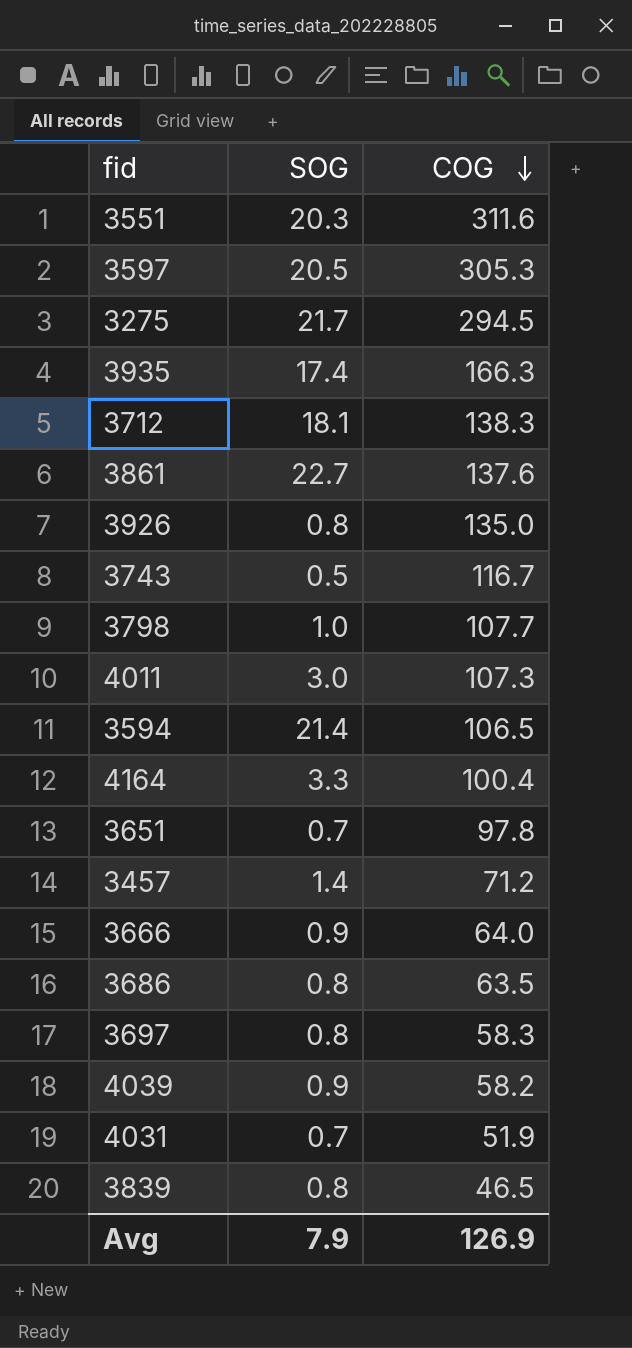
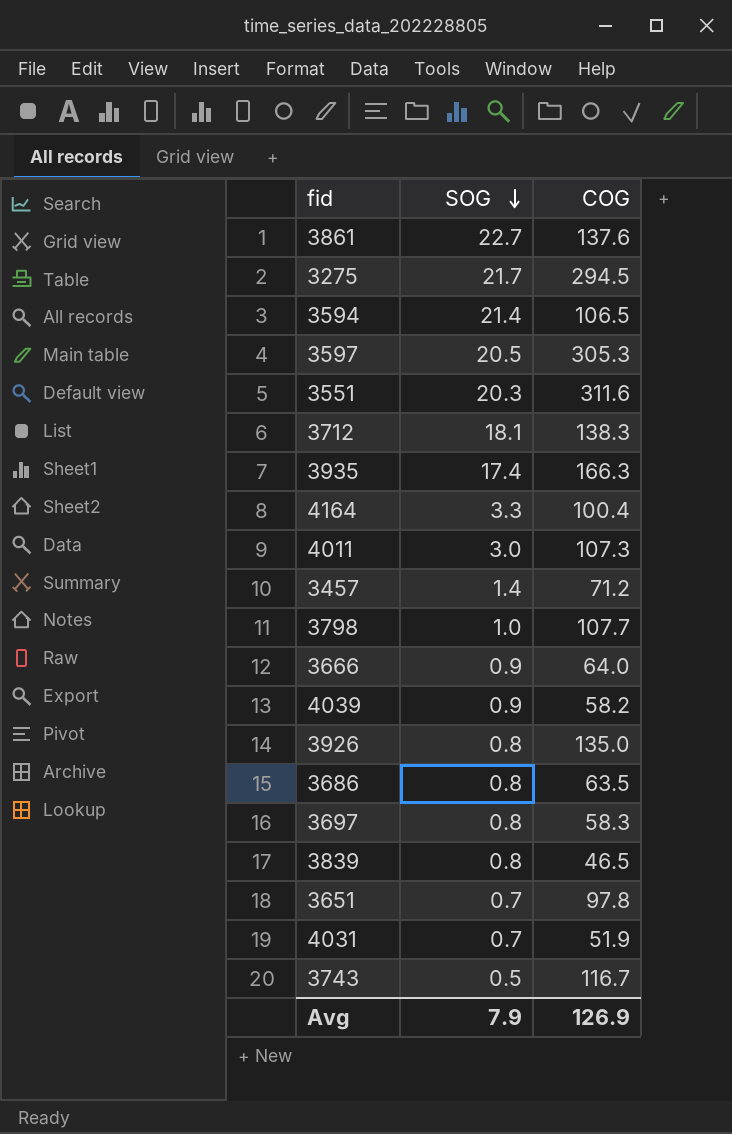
row order: COG descending -> SOG descending

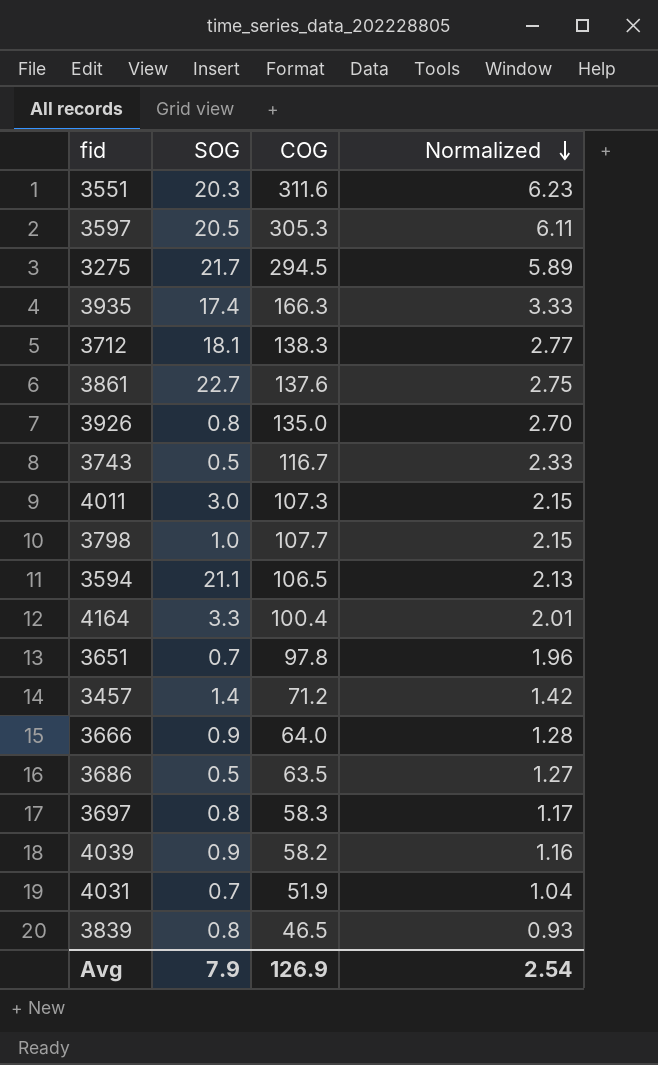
row order: SOG descending -> Normalized descending
column Normalized | formula: none -> [COG] * 0.02
3594 | SOG: 21.4 -> 21.1
3686 | SOG: 0.8 -> 0.5

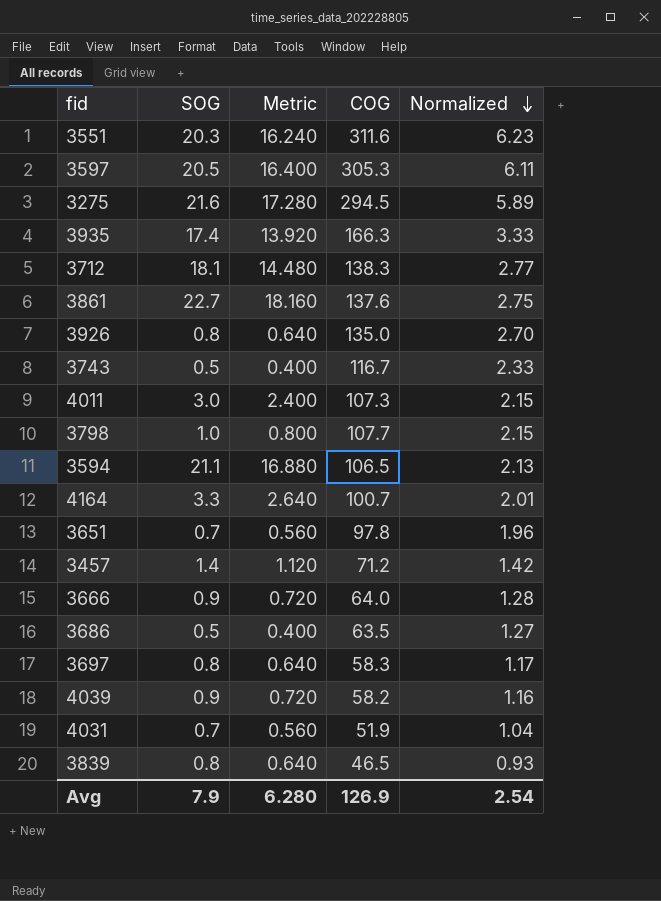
column Metric | formula: none -> [SOG] * 0.8
3275 | SOG: 21.7 -> 21.6
4164 | COG: 100.4 -> 100.7

